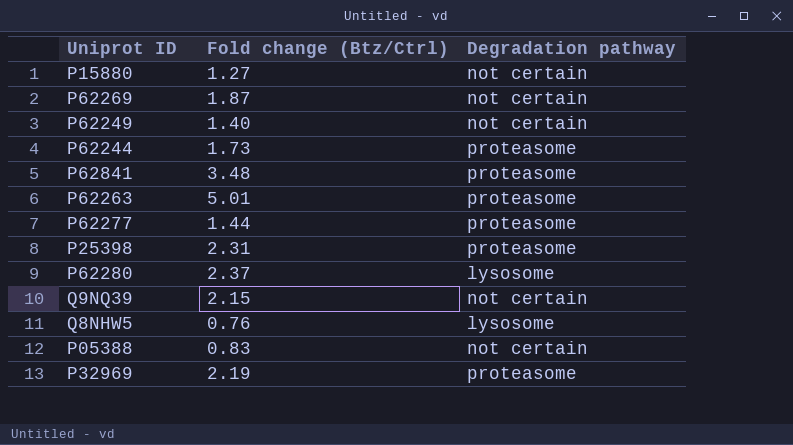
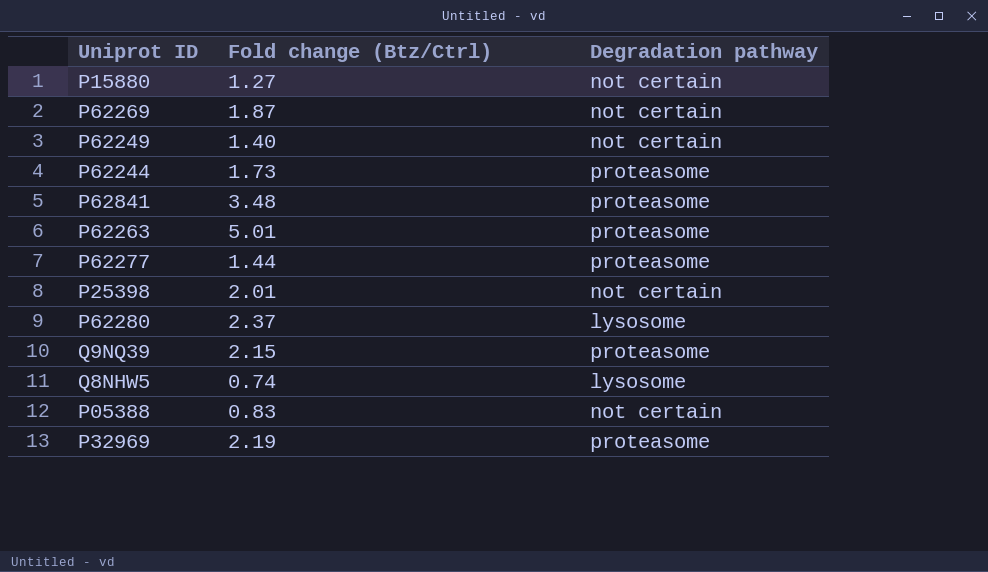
P25398 | Fold change (Btz/Ctrl): 2.31 -> 2.01
P25398 | Degradation pathway: proteasome -> not certain
Q9NQ39 | Degradation pathway: not certain -> proteasome
Q8NHW5 | Fold change (Btz/Ctrl): 0.76 -> 0.74

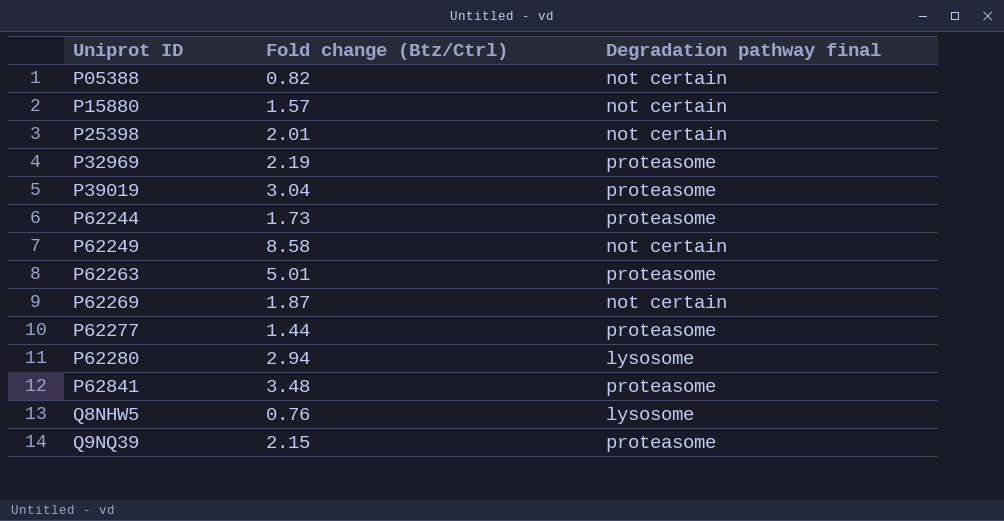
row order: none -> Uniprot ID ascending
column name: Degradation pathway -> Degradation pathway final
P05388 | Fold change (Btz/Ctrl): 0.83 -> 0.82
P15880 | Fold change (Btz/Ctrl): 1.27 -> 1.57
row P39019: none -> 3.04 | proteasome
P62249 | Fold change (Btz/Ctrl): 1.40 -> 8.58
P62280 | Fold change (Btz/Ctrl): 2.37 -> 2.94
Q8NHW5 | Fold change (Btz/Ctrl): 0.74 -> 0.76

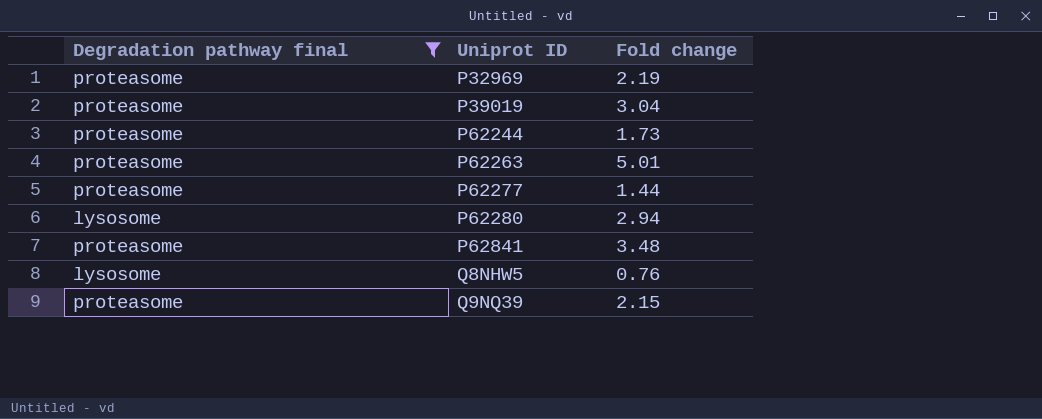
filter: none -> Degradation pathway final != not certain
column Degradation pathway final | position: 3 -> 1
column name: Fold change (Btz/Ctrl) -> Fold change

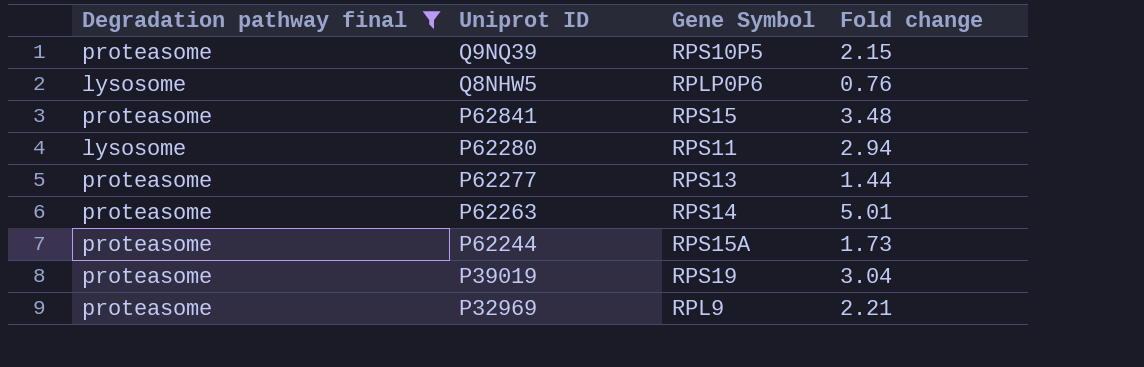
row order: Uniprot ID ascending -> Uniprot ID descending
column Gene Symbol | position: none -> 3
P32969 | Fold change: 2.19 -> 2.21

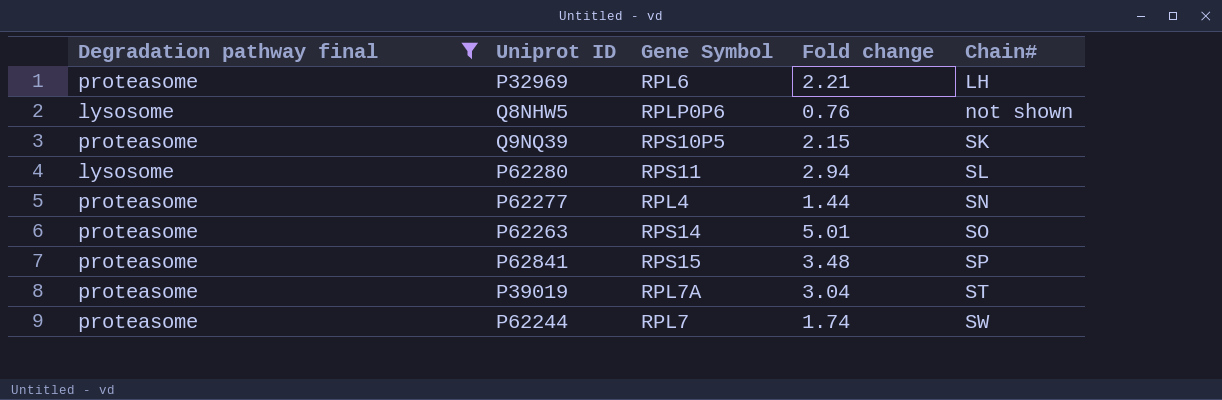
row order: Uniprot ID descending -> Chain# ascending
column Chain# | position: none -> 5
P32969 | Gene Symbol: RPL9 -> RPL6
P62277 | Gene Symbol: RPS13 -> RPL4
P39019 | Gene Symbol: RPS19 -> RPL7A
P62244 | Gene Symbol: RPS15A -> RPL7
P62244 | Fold change: 1.73 -> 1.74

